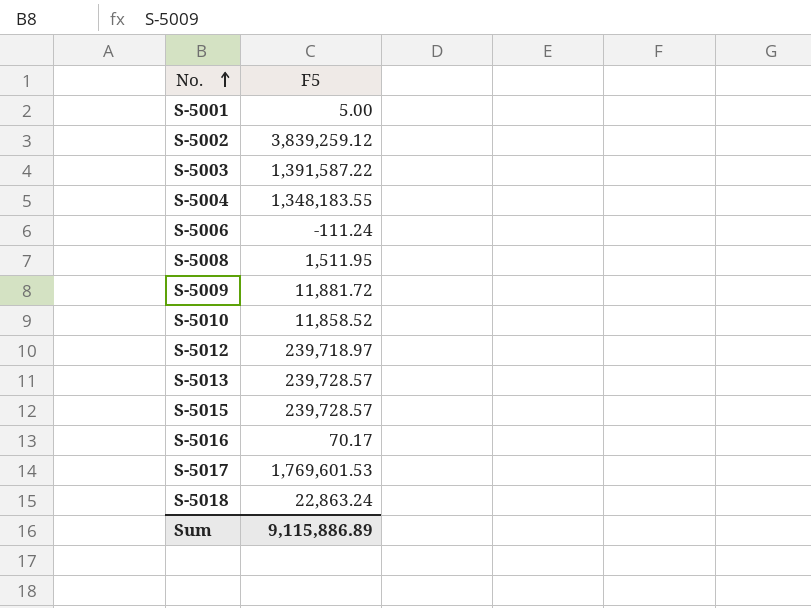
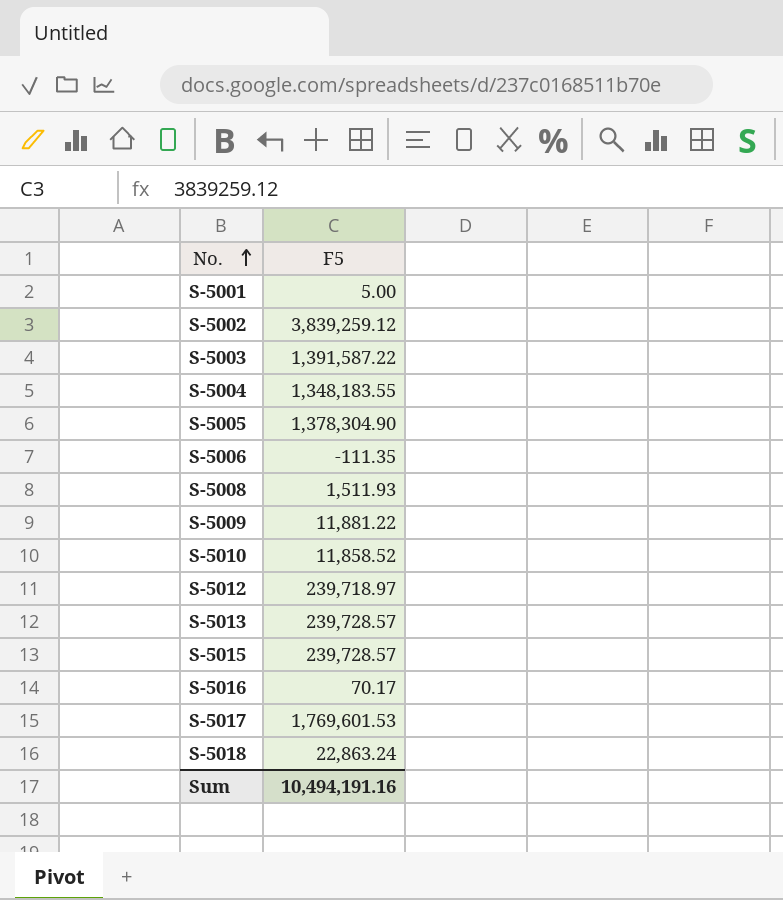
row S-5005: none -> 1,378,304.90
S-5006 | F5: -111.24 -> -111.35
S-5008 | F5: 1,511.95 -> 1,511.93
S-5009 | F5: 11,881.72 -> 11,881.22
Sum | F5: 9,115,886.89 -> 10,494,191.16

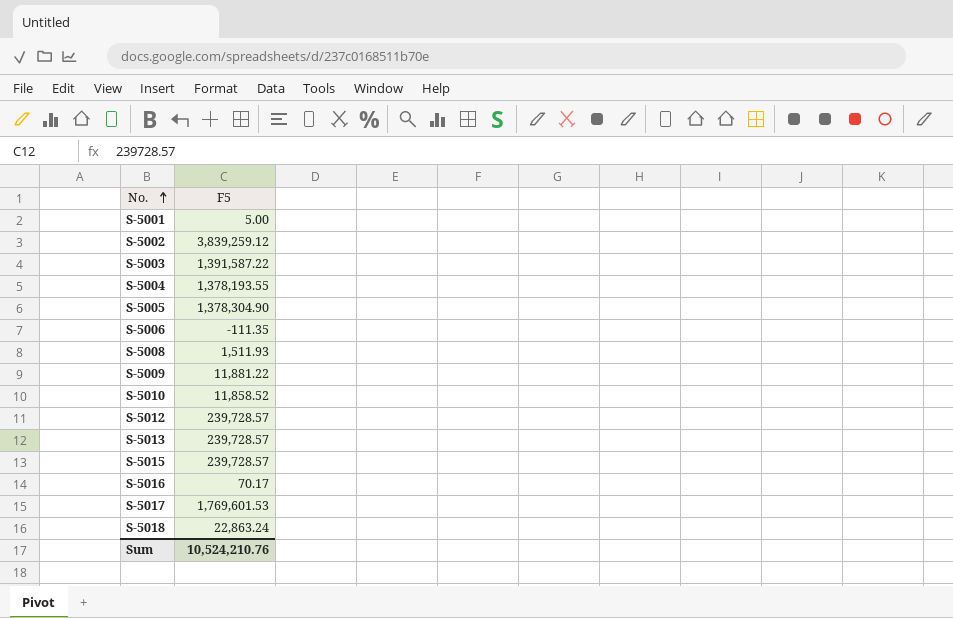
S-5004 | F5: 1,348,183.55 -> 1,378,193.55
S-5012 | F5: 239,718.97 -> 239,728.57
Sum | F5: 10,494,191.16 -> 10,524,210.76

